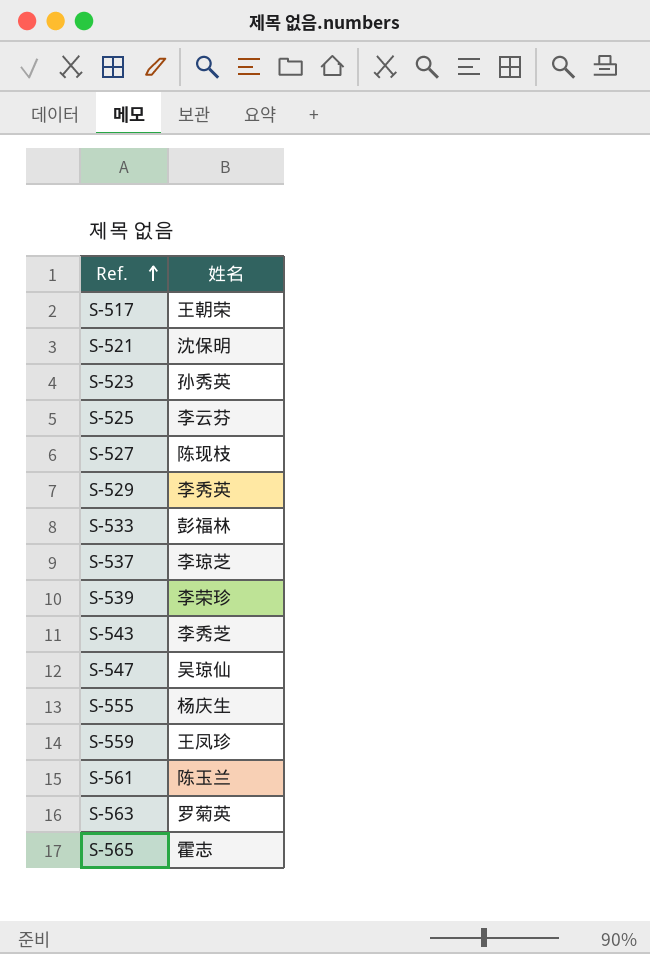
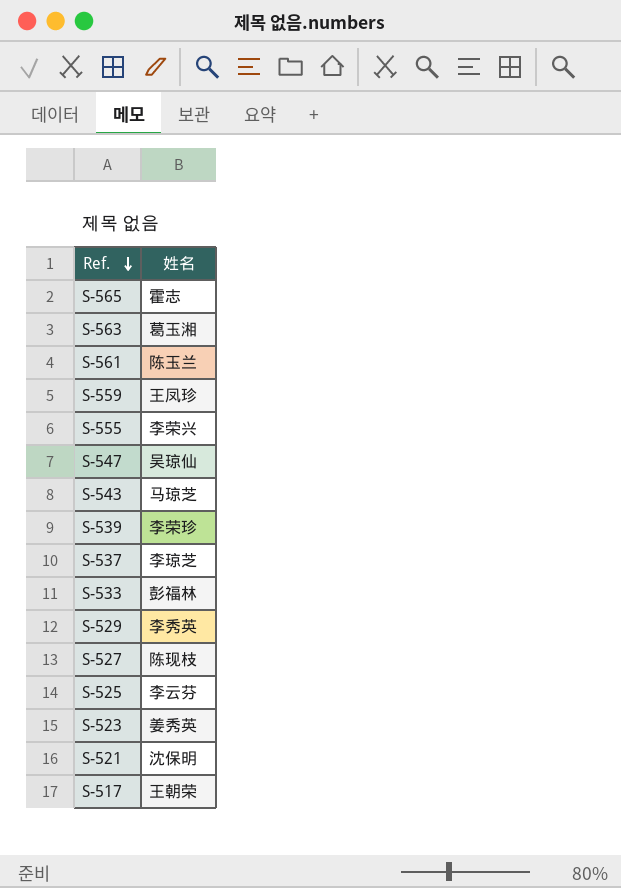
row order: Ref. ascending -> Ref. descending
S-563 | 姓名: 罗菊英 -> 葛玉湘
S-555 | 姓名: 杨庆生 -> 李荣兴
S-543 | 姓名: 李秀芝 -> 马琼芝
S-523 | 姓名: 孙秀英 -> 姜秀英

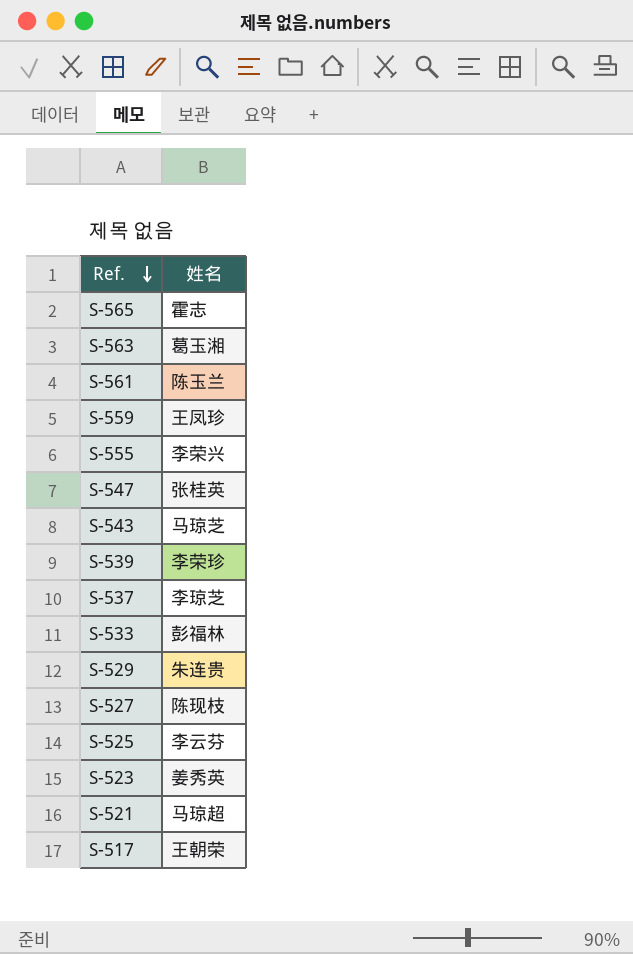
S-547 | 姓名: 吴琼仙 -> 张桂英
S-529 | 姓名: 李秀英 -> 朱连贵
S-521 | 姓名: 沈保明 -> 马琼超

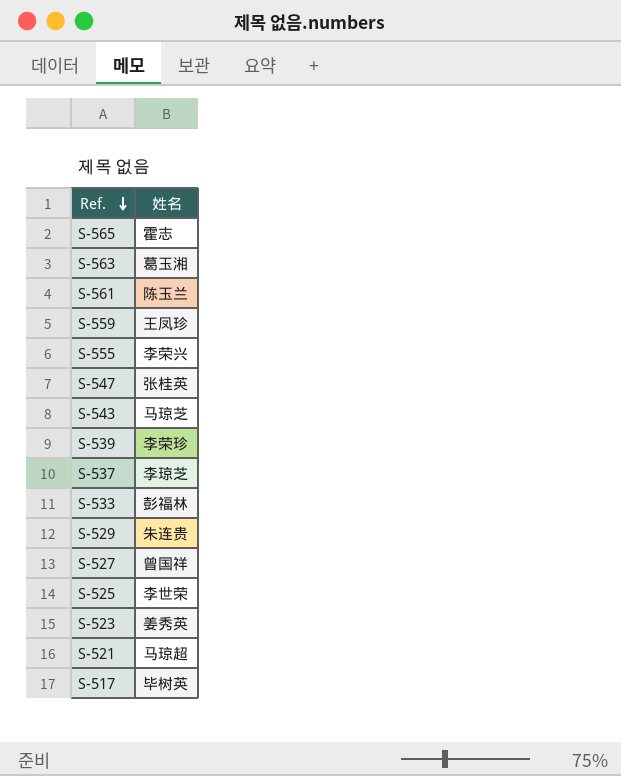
S-527 | 姓名: 陈现枝 -> 曾国祥
S-525 | 姓名: 李云芬 -> 李世荣
S-517 | 姓名: 王朝荣 -> 毕树英

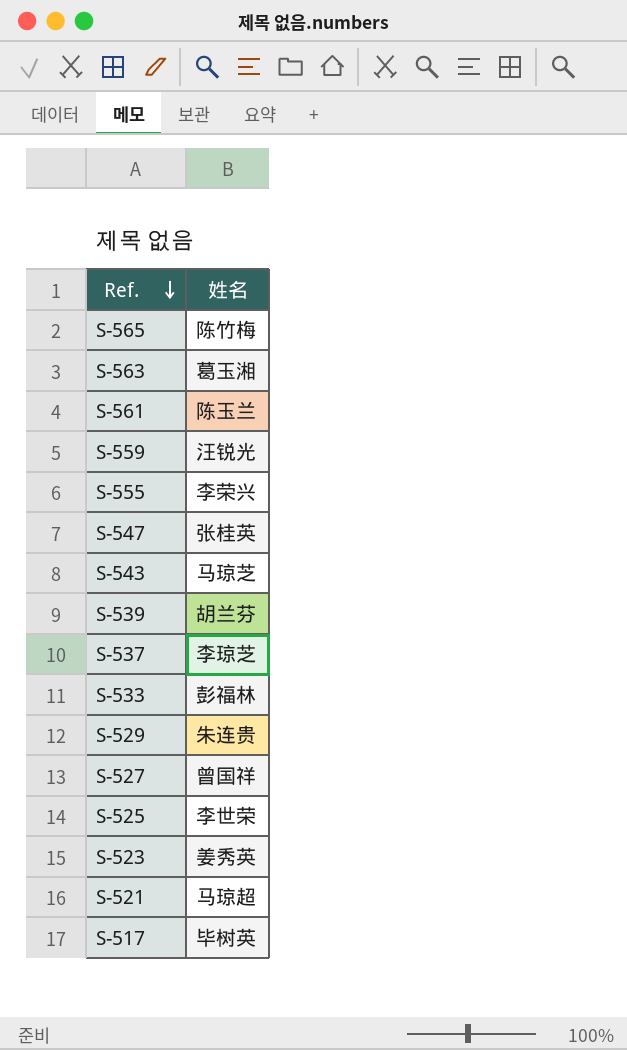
S-565 | 姓名: 霍志 -> 陈竹梅
S-559 | 姓名: 王凤珍 -> 汪锐光
S-539 | 姓名: 李荣珍 -> 胡兰芬

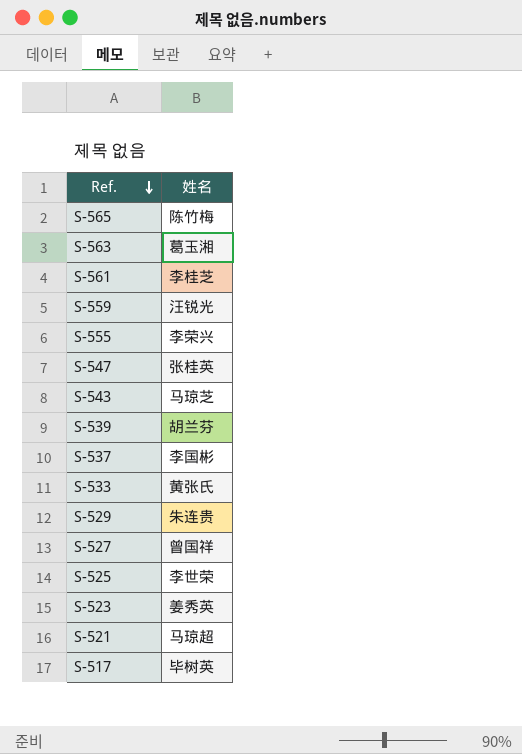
S-561 | 姓名: 陈玉兰 -> 李桂芝
S-537 | 姓名: 李琼芝 -> 李国彬
S-533 | 姓名: 彭福林 -> 黄张氏

